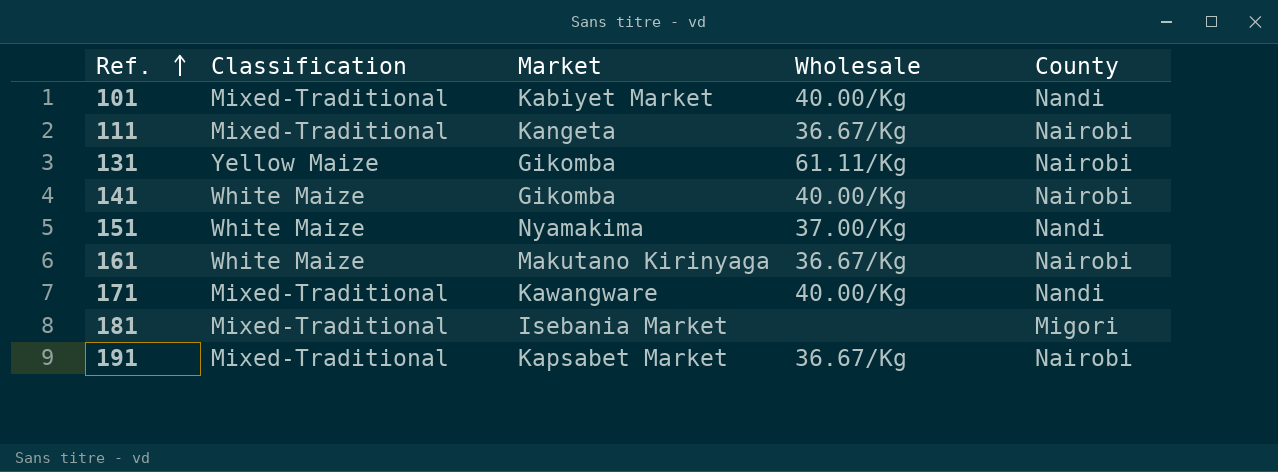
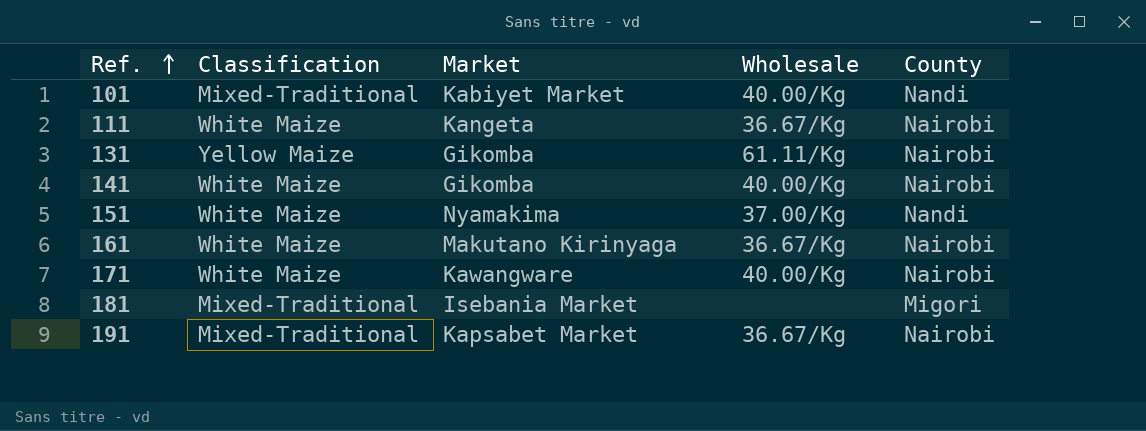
111 | Classification: Mixed-Traditional -> White Maize
171 | Classification: Mixed-Traditional -> White Maize
171 | County: Nandi -> Nairobi

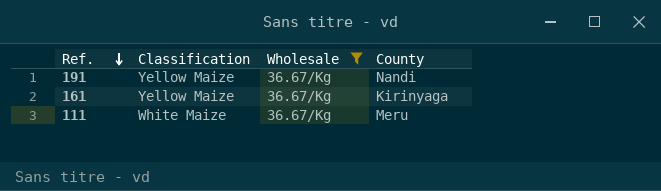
filter: none -> Wholesale = 36.67/Kg
row order: Ref. ascending -> Ref. descending
column Market | position: 3 -> none
191 | Classification: Mixed-Traditional -> Yellow Maize
191 | County: Nairobi -> Nandi
161 | Classification: White Maize -> Yellow Maize
161 | County: Nairobi -> Kirinyaga
111 | County: Nairobi -> Meru

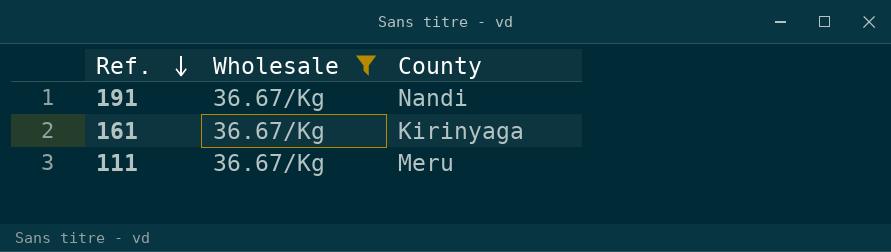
column Classification | position: 2 -> none

